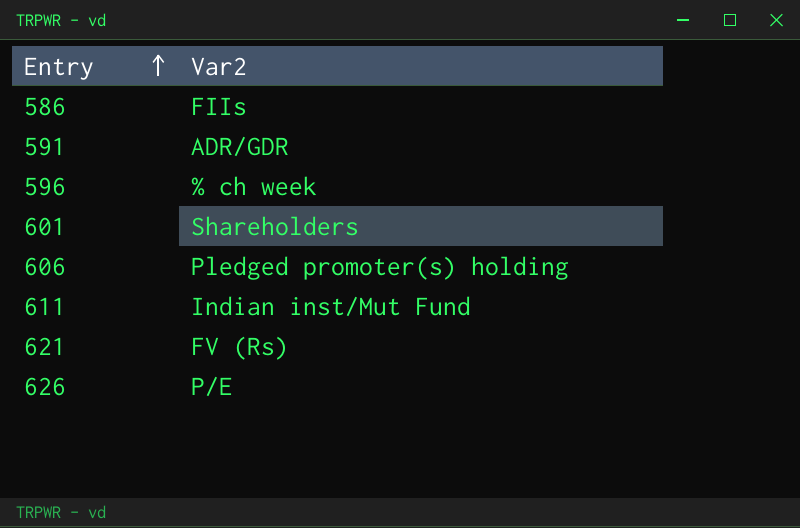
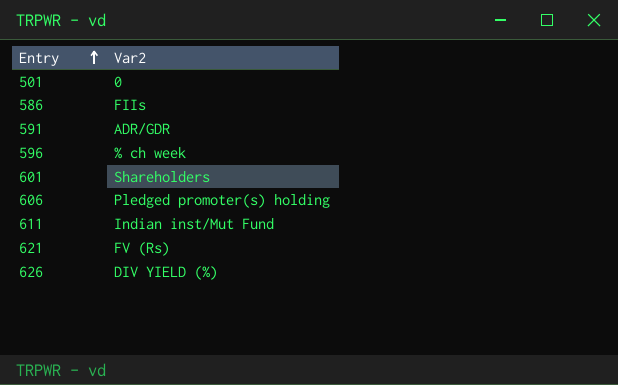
row 501: none -> 0
626 | Var2: P/E -> DIV YIELD (%)

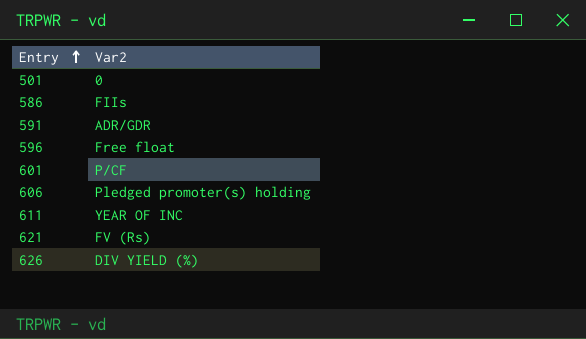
596 | Var2: % ch week -> Free float
601 | Var2: Shareholders -> P/CF
611 | Var2: Indian inst/Mut Fund -> YEAR OF INC

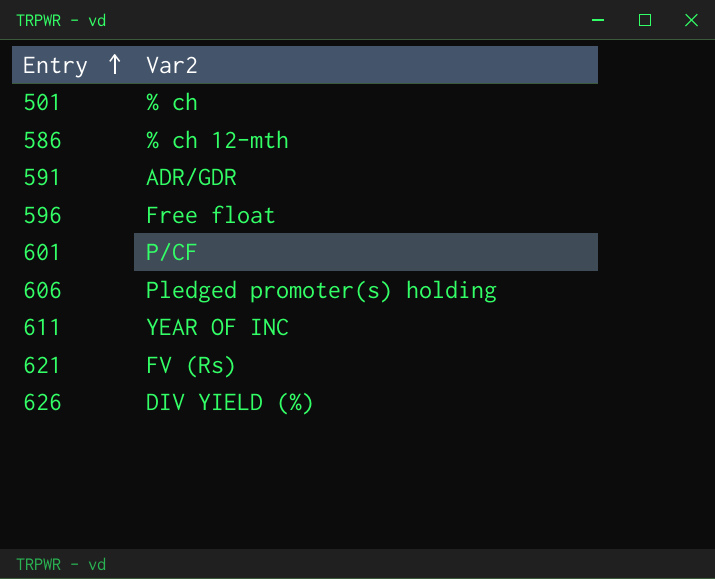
501 | Var2: 0 -> % ch
586 | Var2: FIIs -> % ch 12-mth

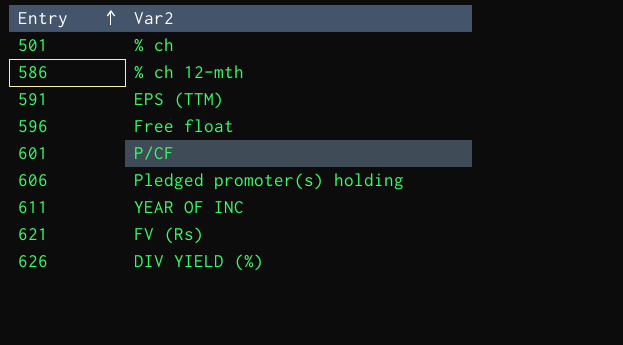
591 | Var2: ADR/GDR -> EPS (TTM)

